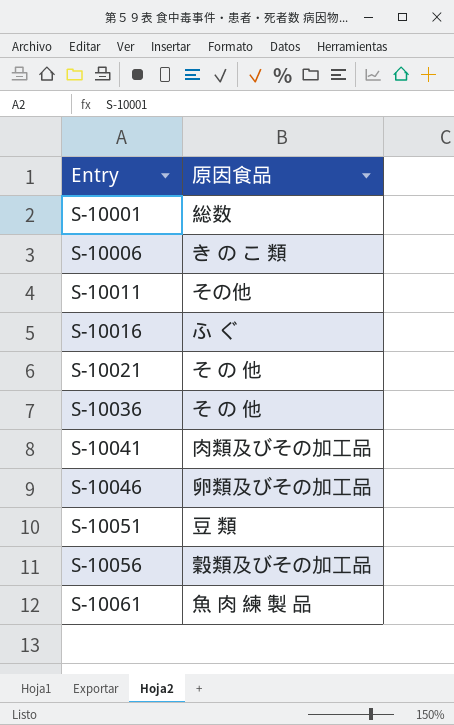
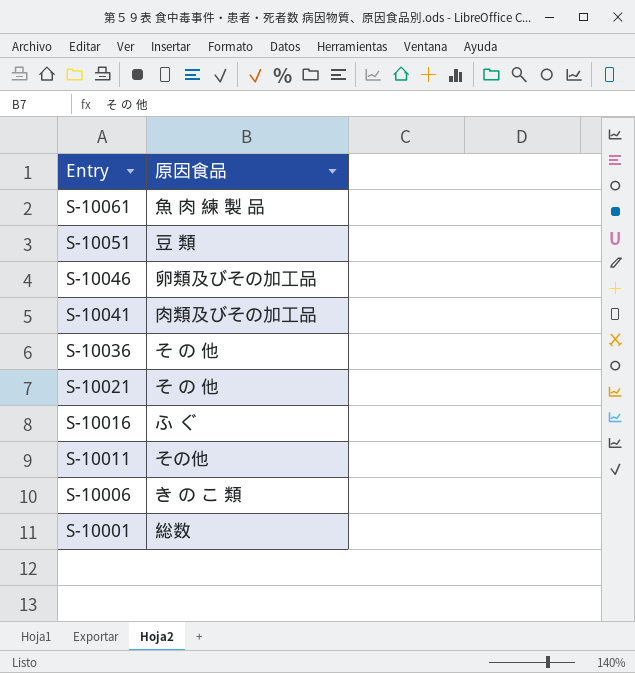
row order: Entry ascending -> Entry descending
row S-10056: 穀類及びその加工品 -> none

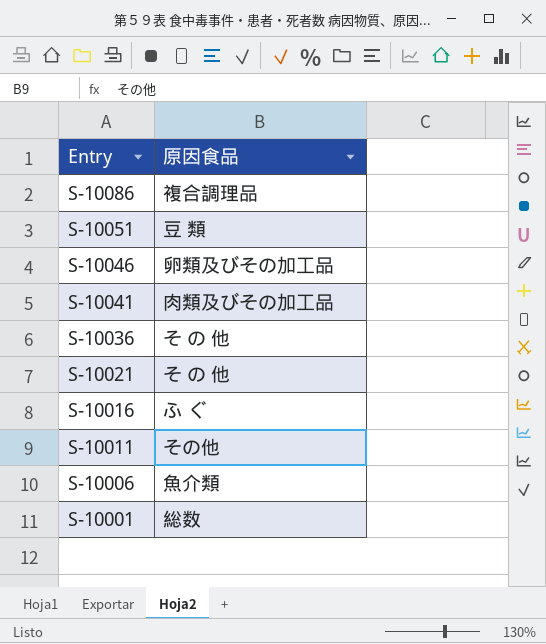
row S-10061: 魚 肉 練 製 品 -> none
row S-10086: none -> 複合調理品
S-10006 | 原因食品: き の こ 類 -> 魚介類

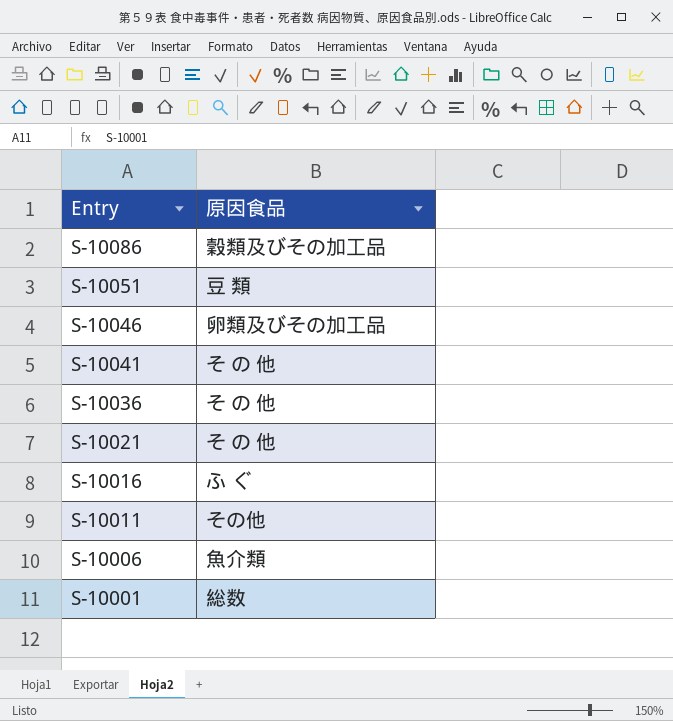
S-10086 | 原因食品: 複合調理品 -> 穀類及びその加工品
S-10041 | 原因食品: 肉類及びその加工品 -> そ の 他

